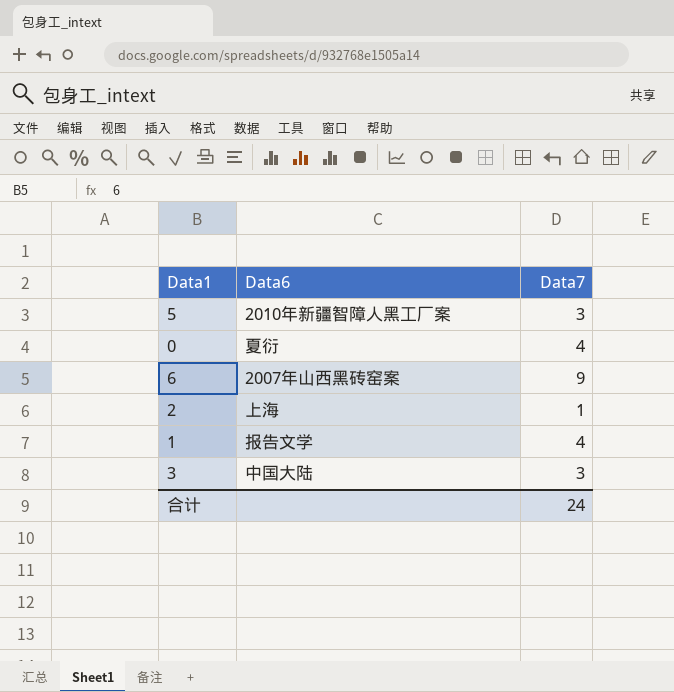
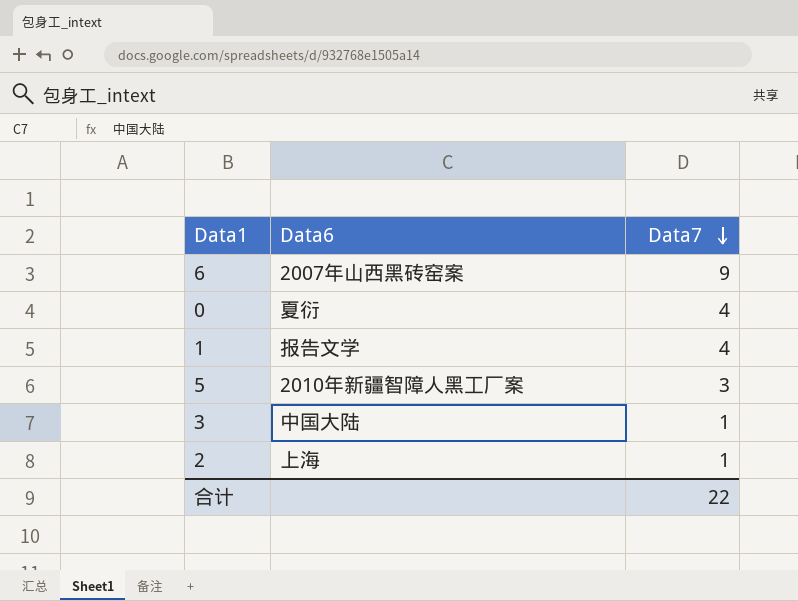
row order: none -> Data7 descending
3 | Data7: 3 -> 1
合计 | Data7: 24 -> 22

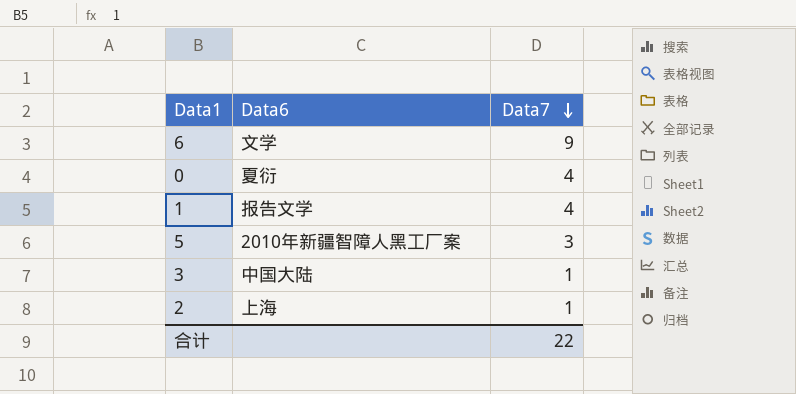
6 | Data6: 2007年山西黑砖窑案 -> 文学

